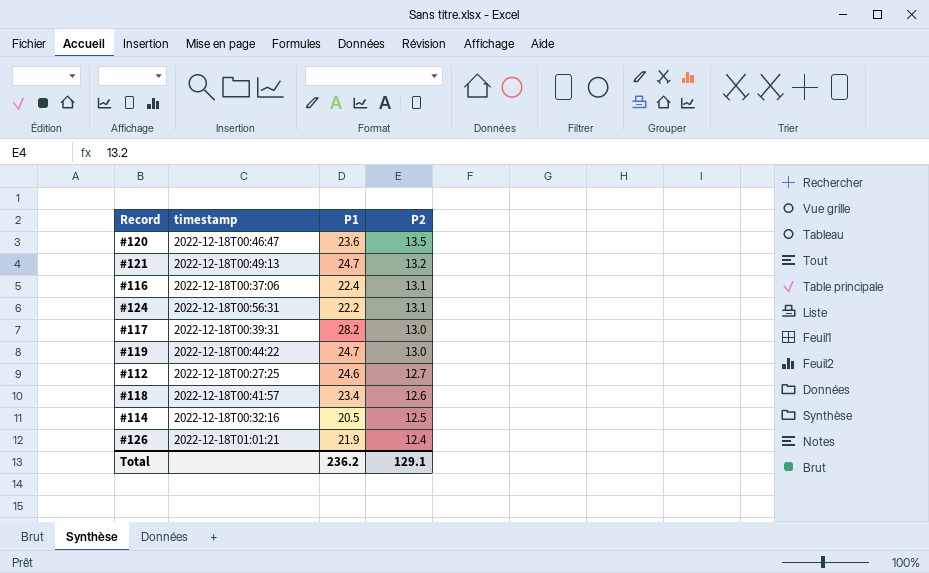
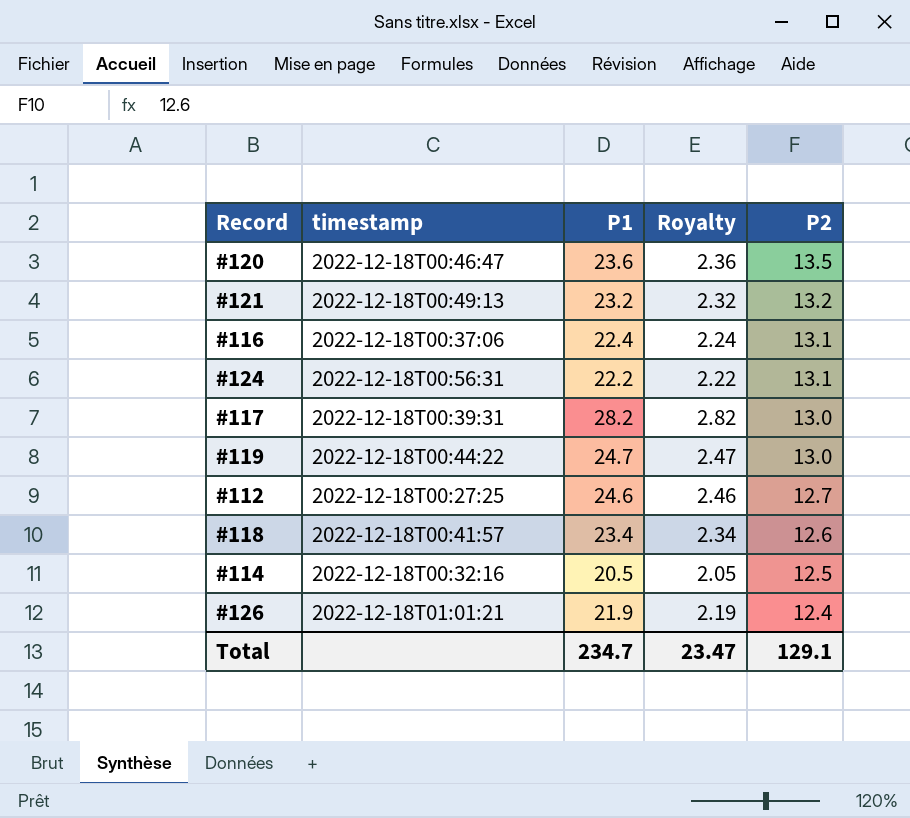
column Royalty | formula: none -> [P1] * 0.1
#121 | P1: 24.7 -> 23.2
Total | P1: 236.2 -> 234.7

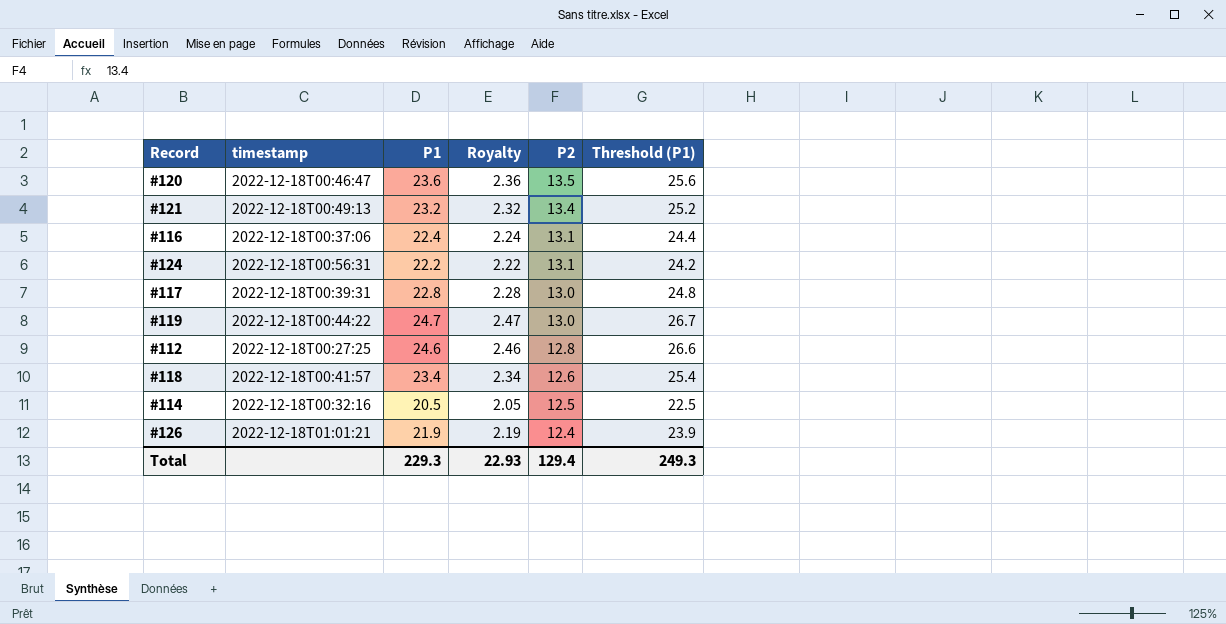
column Threshold (P1) | formula: none -> [P1] + 2
#121 | P2: 13.2 -> 13.4
#117 | P1: 28.2 -> 22.8
#117 | Royalty: 2.82 -> 2.28
#112 | P2: 12.7 -> 12.8
Total | P1: 234.7 -> 229.3
Total | Royalty: 23.47 -> 22.93
Total | P2: 129.1 -> 129.4

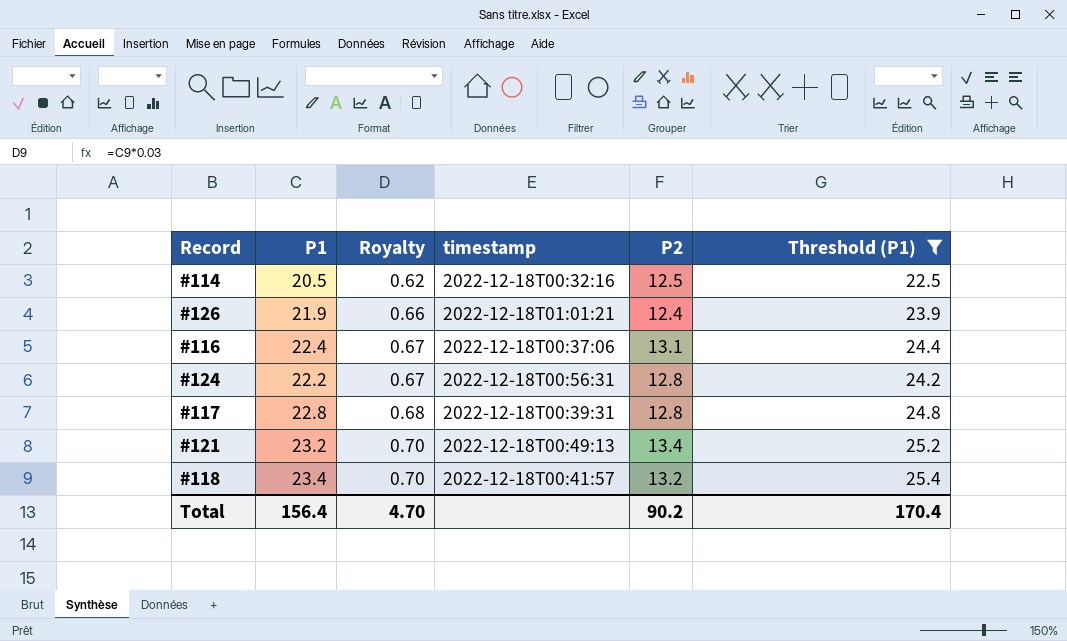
filter: none -> Threshold (P1) <= 25.4
row order: P2 descending -> Royalty ascending
column Royalty | formula: [P1] * 0.1 -> [P1] * 0.03
column timestamp | position: 2 -> 4
#124 | P2: 13.1 -> 12.8
#117 | P2: 13.0 -> 12.8
#118 | P2: 12.6 -> 13.2
Total | P1: 229.3 -> 156.4
Total | Royalty: 22.93 -> 4.70
Total | P2: 129.4 -> 90.2
Total | Threshold (P1): 249.3 -> 170.4

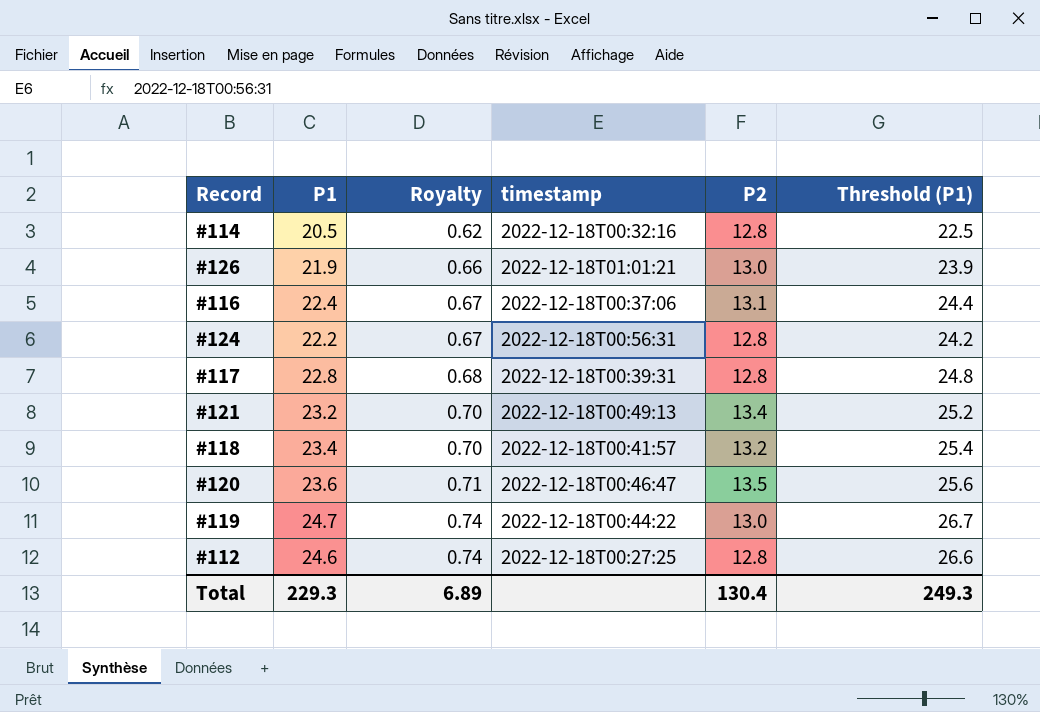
filter: Threshold (P1) <= 25.4 -> none
#114 | P2: 12.5 -> 12.8
#126 | P2: 12.4 -> 13.0
Total | P1: 156.4 -> 229.3
Total | Royalty: 4.70 -> 6.89
Total | P2: 90.2 -> 130.4
Total | Threshold (P1): 170.4 -> 249.3

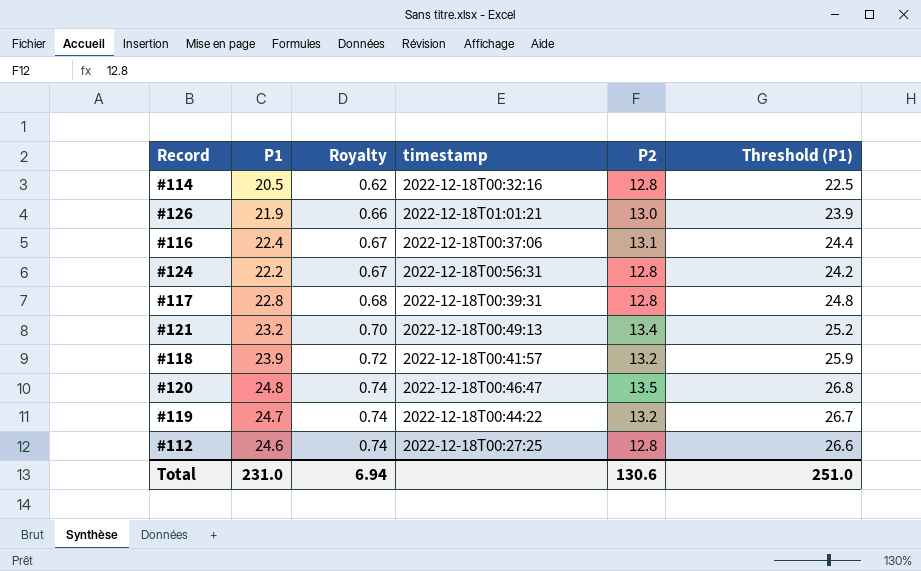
#118 | P1: 23.4 -> 23.9
#118 | Royalty: 0.70 -> 0.72
#118 | Threshold (P1): 25.4 -> 25.9
#120 | P1: 23.6 -> 24.8
#120 | Royalty: 0.71 -> 0.74
#120 | Threshold (P1): 25.6 -> 26.8
#119 | P2: 13.0 -> 13.2
Total | P1: 229.3 -> 231.0
Total | Royalty: 6.89 -> 6.94
Total | P2: 130.4 -> 130.6
Total | Threshold (P1): 249.3 -> 251.0

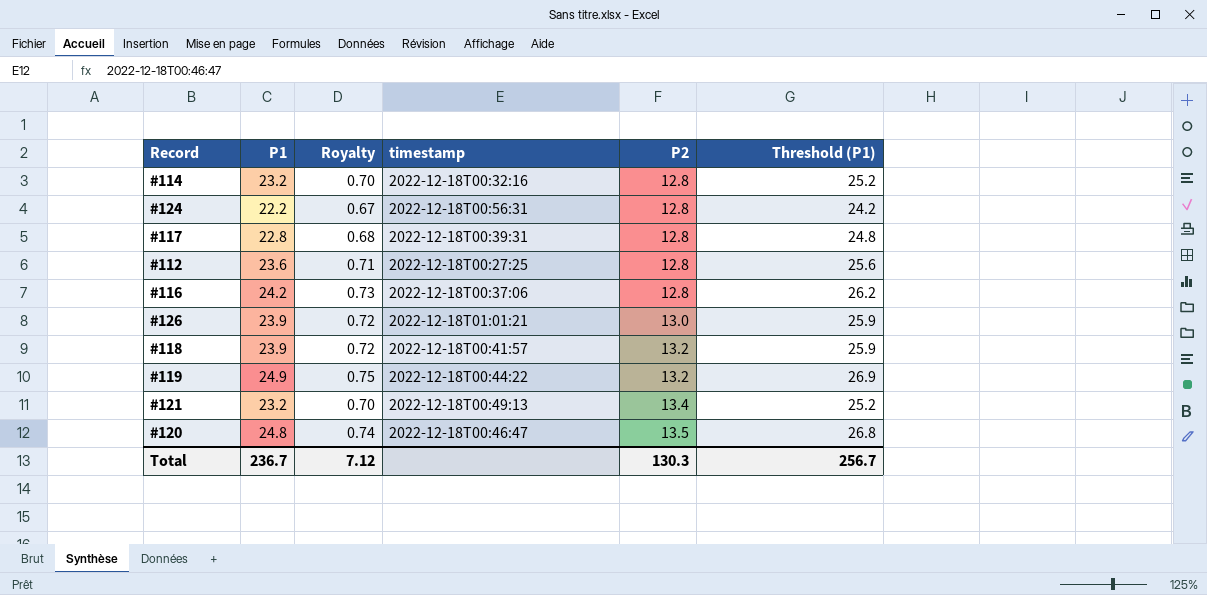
row order: Royalty ascending -> P2 ascending
#114 | P1: 20.5 -> 23.2
#114 | Royalty: 0.62 -> 0.70
#114 | Threshold (P1): 22.5 -> 25.2
#112 | P1: 24.6 -> 23.6
#112 | Royalty: 0.74 -> 0.71
#112 | Threshold (P1): 26.6 -> 25.6
#116 | P1: 22.4 -> 24.2
#116 | Royalty: 0.67 -> 0.73
#116 | P2: 13.1 -> 12.8
#116 | Threshold (P1): 24.4 -> 26.2
#126 | P1: 21.9 -> 23.9
#126 | Royalty: 0.66 -> 0.72
#126 | Threshold (P1): 23.9 -> 25.9
#119 | P1: 24.7 -> 24.9
#119 | Royalty: 0.74 -> 0.75
#119 | Threshold (P1): 26.7 -> 26.9
Total | P1: 231.0 -> 236.7
Total | Royalty: 6.94 -> 7.12
Total | P2: 130.6 -> 130.3
Total | Threshold (P1): 251.0 -> 256.7

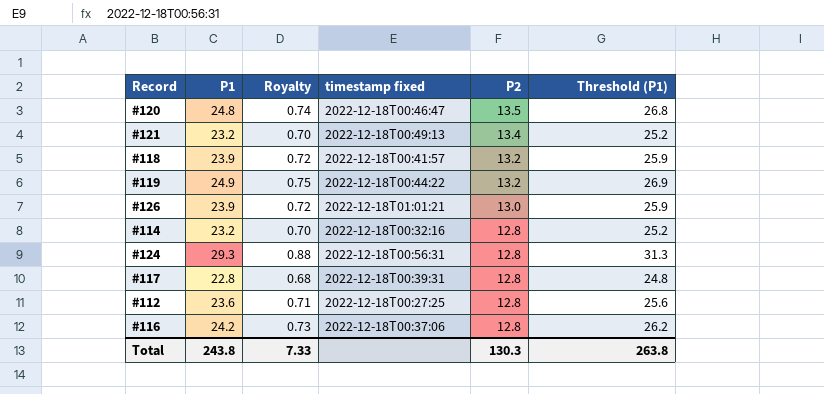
row order: P2 ascending -> P2 descending
column name: timestamp -> timestamp fixed
#124 | P1: 22.2 -> 29.3
#124 | Royalty: 0.67 -> 0.88
#124 | Threshold (P1): 24.2 -> 31.3
Total | P1: 236.7 -> 243.8
Total | Royalty: 7.12 -> 7.33
Total | Threshold (P1): 256.7 -> 263.8

